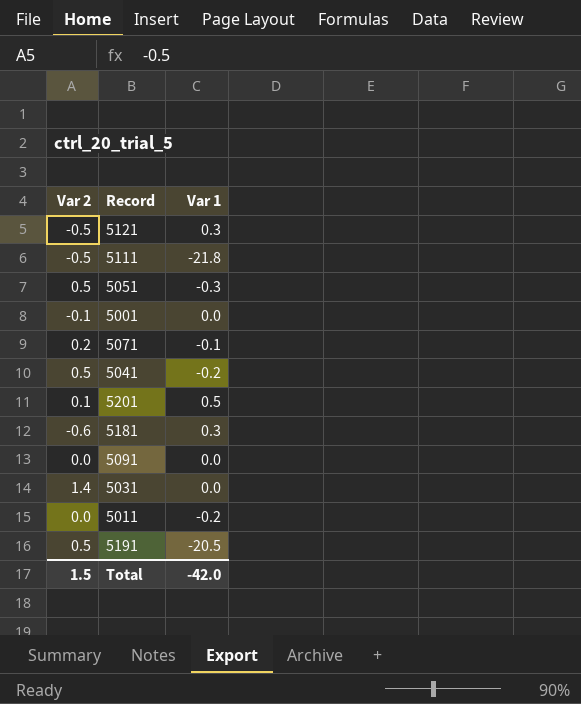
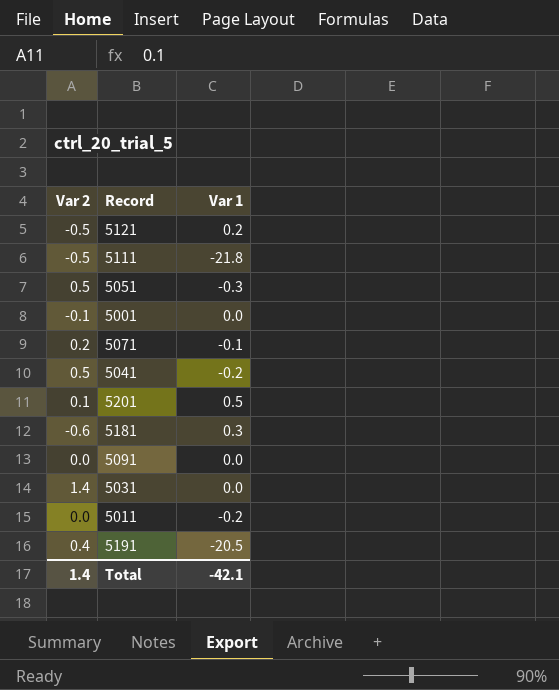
5121 | Var 1: 0.3 -> 0.2
5191 | Var 2: 0.5 -> 0.4
Total | Var 2: 1.5 -> 1.4
Total | Var 1: -42.0 -> -42.1

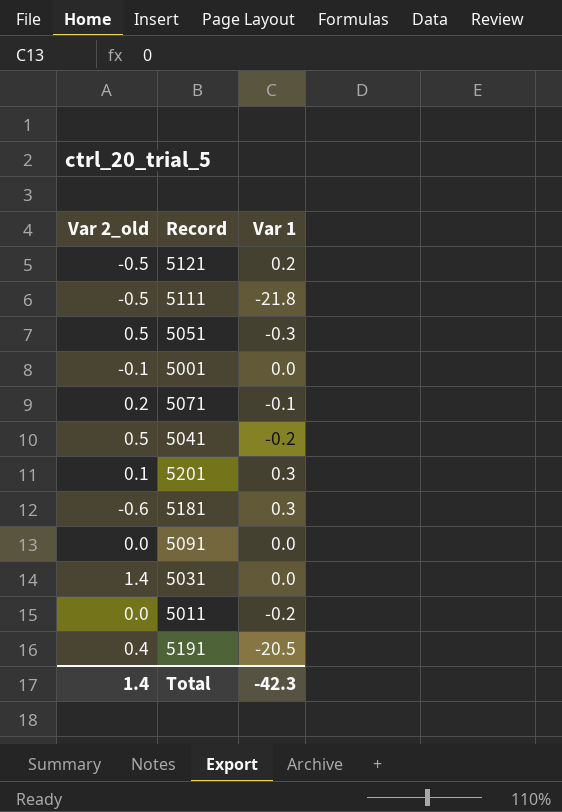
column name: Var 2 -> Var 2_old
5201 | Var 1: 0.5 -> 0.3
Total | Var 1: -42.1 -> -42.3

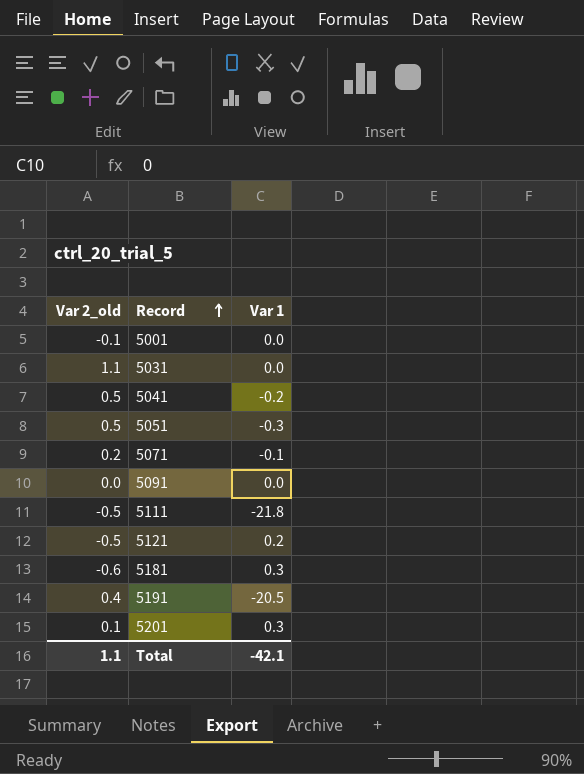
row order: none -> Record ascending
row 5011: 0.0 | -0.2 -> none
5031 | Var 2_old: 1.4 -> 1.1
Total | Var 2_old: 1.4 -> 1.1
Total | Var 1: -42.3 -> -42.1

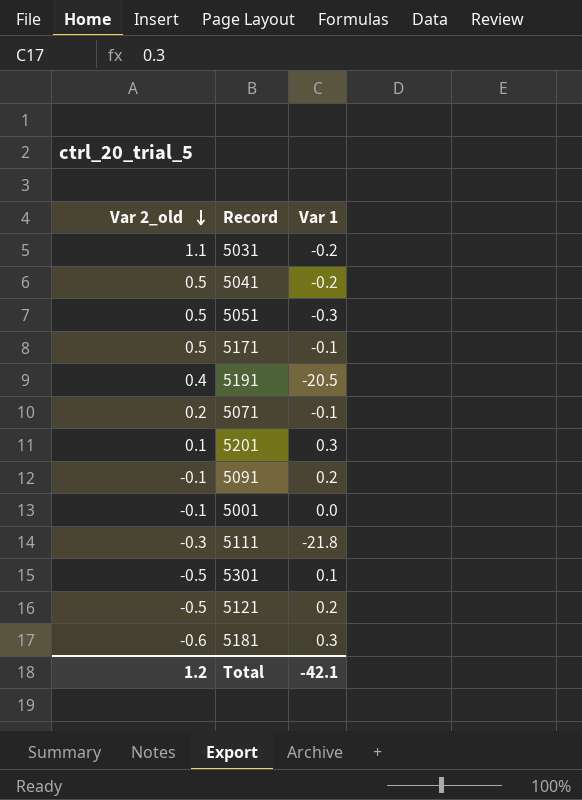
row order: Record ascending -> Var 2_old descending
5031 | Var 1: 0.0 -> -0.2
row 5171: none -> 0.5 | -0.1
5091 | Var 2_old: 0.0 -> -0.1
5091 | Var 1: 0.0 -> 0.2
5111 | Var 2_old: -0.5 -> -0.3
row 5301: none -> -0.5 | 0.1
Total | Var 2_old: 1.1 -> 1.2

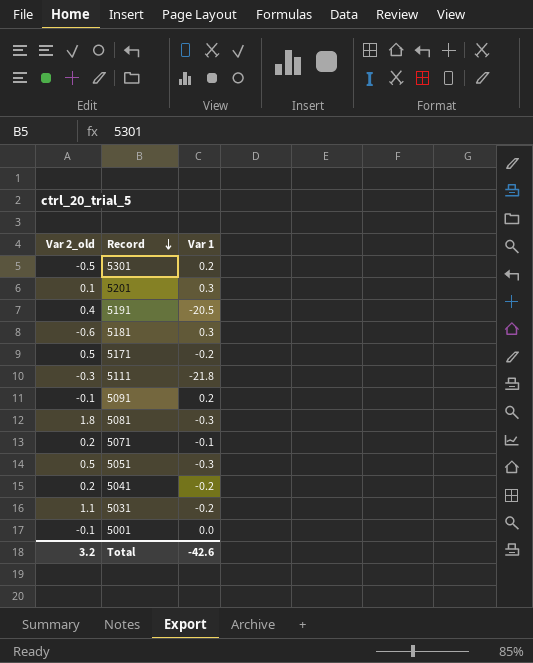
row order: Var 2_old descending -> Record descending
row 5121: -0.5 | 0.2 -> none
5301 | Var 1: 0.1 -> 0.2
5171 | Var 1: -0.1 -> -0.2
row 5081: none -> 1.8 | -0.3
5041 | Var 2_old: 0.5 -> 0.2
Total | Var 2_old: 1.2 -> 3.2
Total | Var 1: -42.1 -> -42.6

